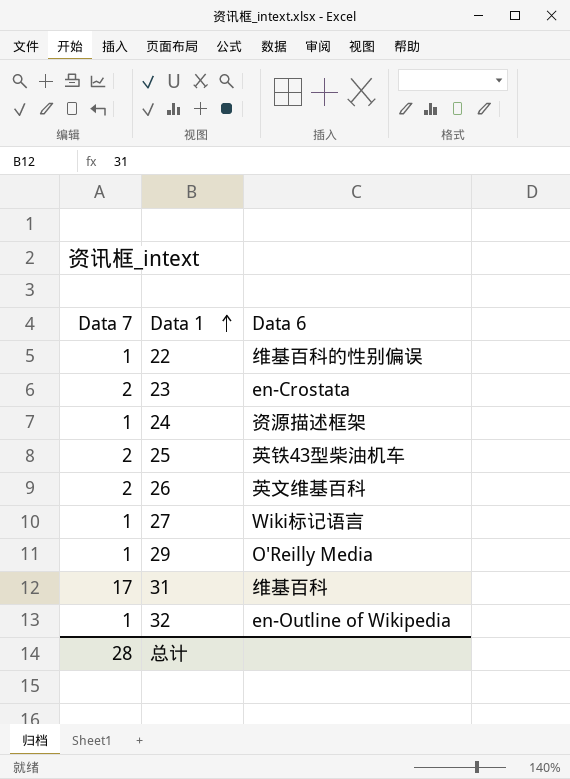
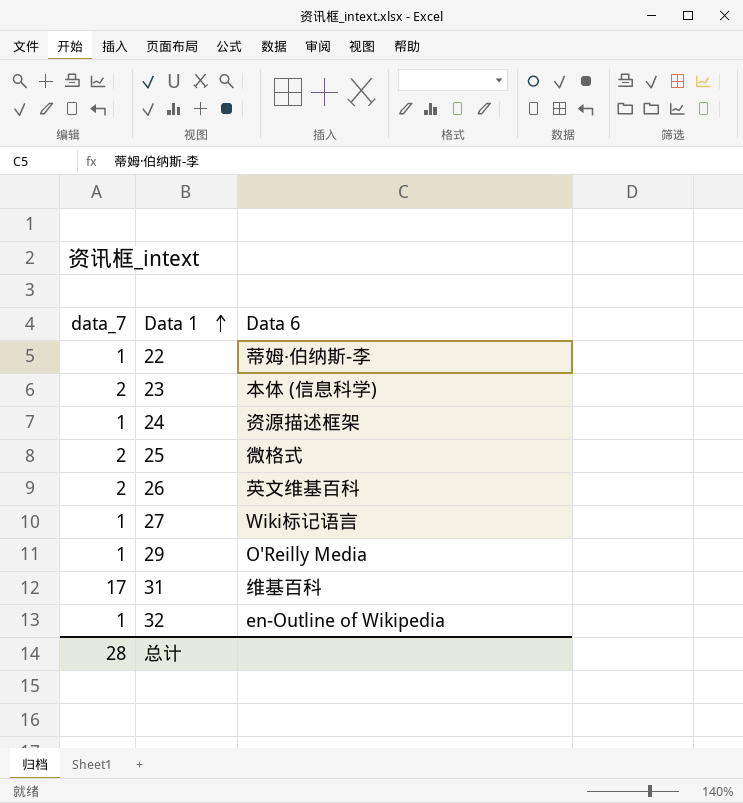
column name: Data 7 -> data_7
22 | Data 6: 维基百科的性别偏误 -> 蒂姆·伯纳斯-李
23 | Data 6: en-Crostata -> 本体 (信息科学)
25 | Data 6: 英铁43型柴油机车 -> 微格式

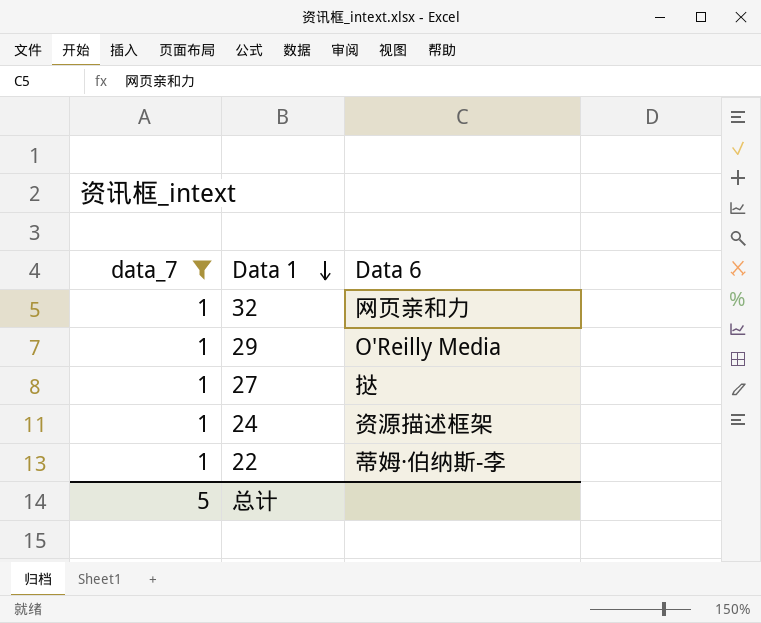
filter: none -> data_7 = 1
row order: Data 1 ascending -> Data 1 descending
32 | Data 6: en-Outline of Wikipedia -> 网页亲和力
27 | Data 6: Wiki标记语言 -> 挞
总计 | data_7: 28 -> 5

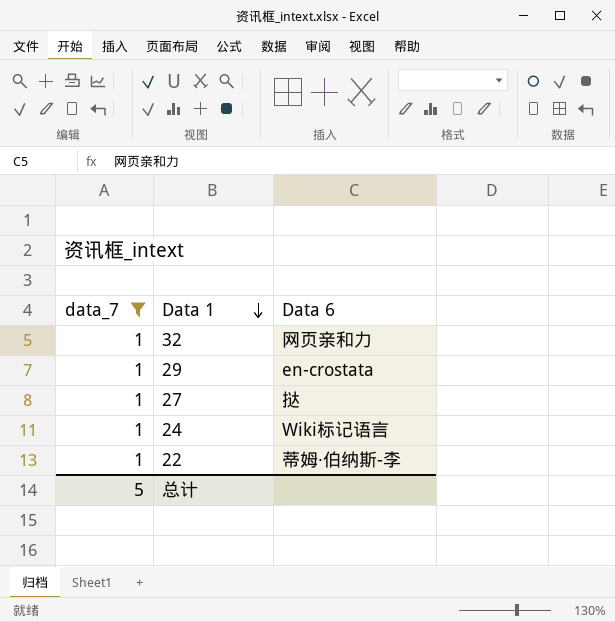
29 | Data 6: O'Reilly Media -> en-crostata
24 | Data 6: 资源描述框架 -> Wiki标记语言

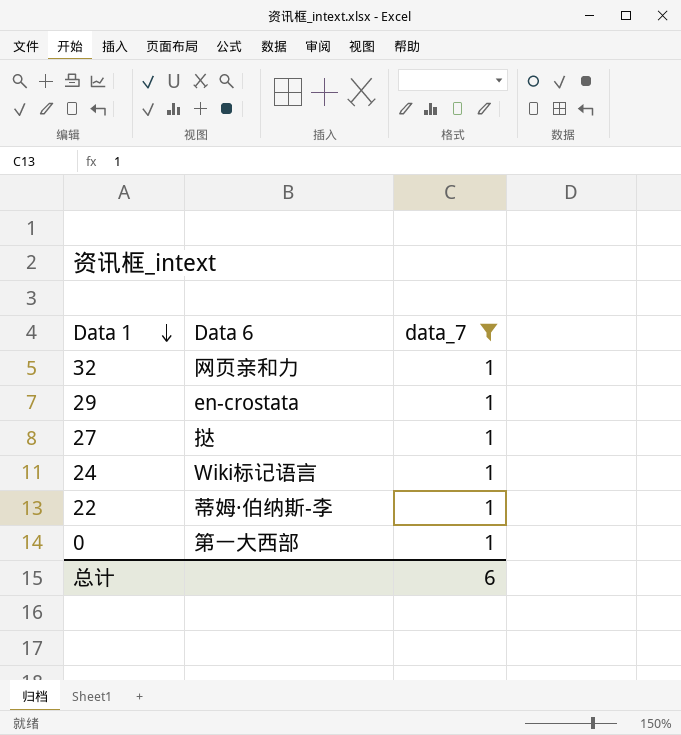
column data_7 | position: 1 -> 3
row 0: none -> 第一大西部 | 1
总计 | data_7: 5 -> 6

